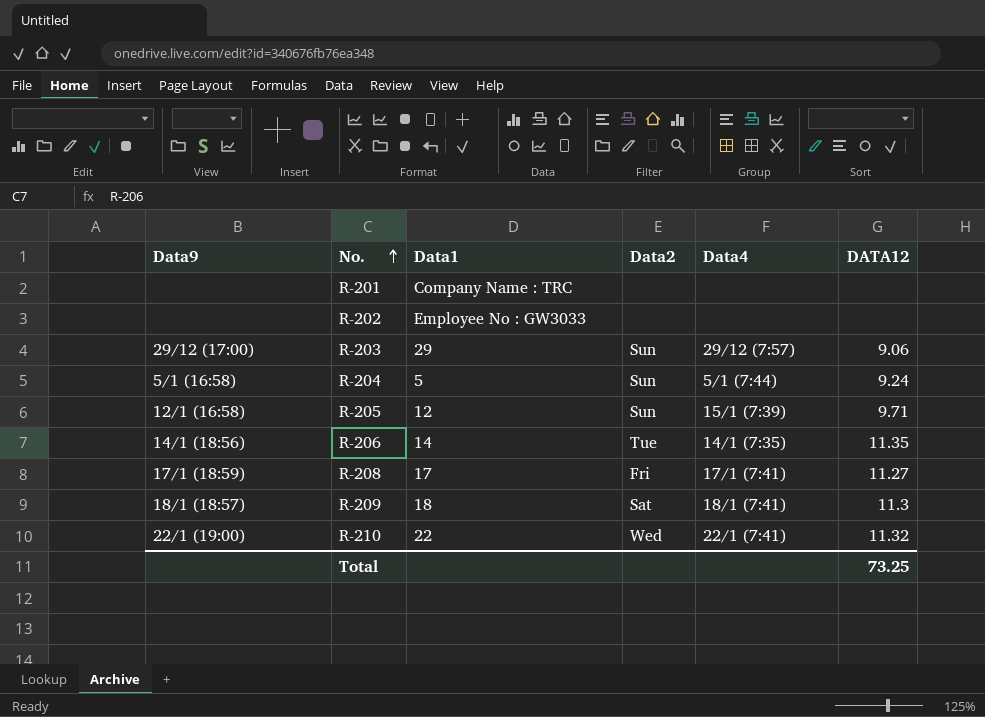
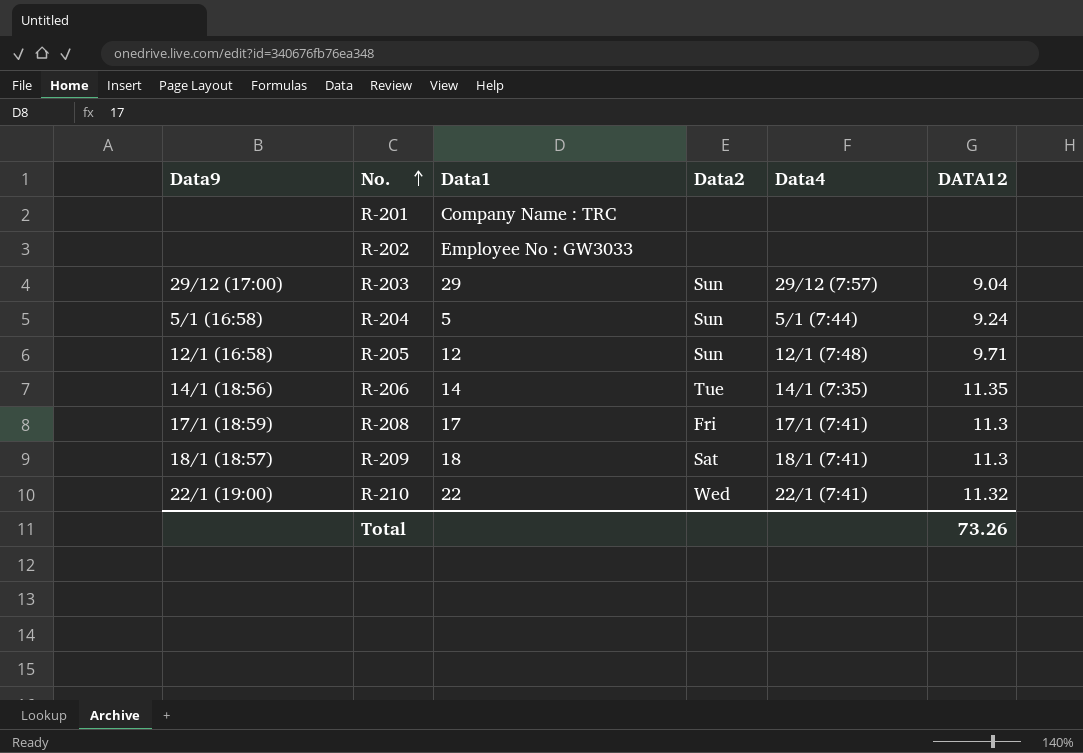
R-203 | DATA12: 9.06 -> 9.04
R-205 | Data4: 15/1 (7:39) -> 12/1 (7:48)
R-208 | DATA12: 11.27 -> 11.3
Total | DATA12: 73.25 -> 73.26

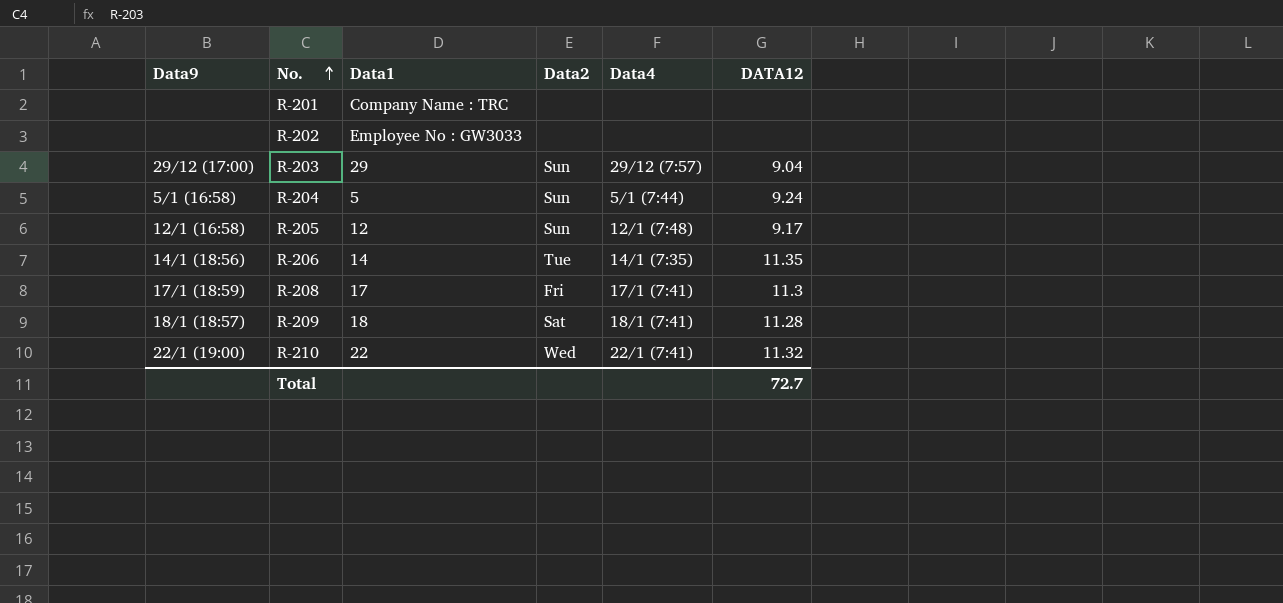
R-205 | DATA12: 9.71 -> 9.17
R-209 | DATA12: 11.3 -> 11.28
Total | DATA12: 73.26 -> 72.7

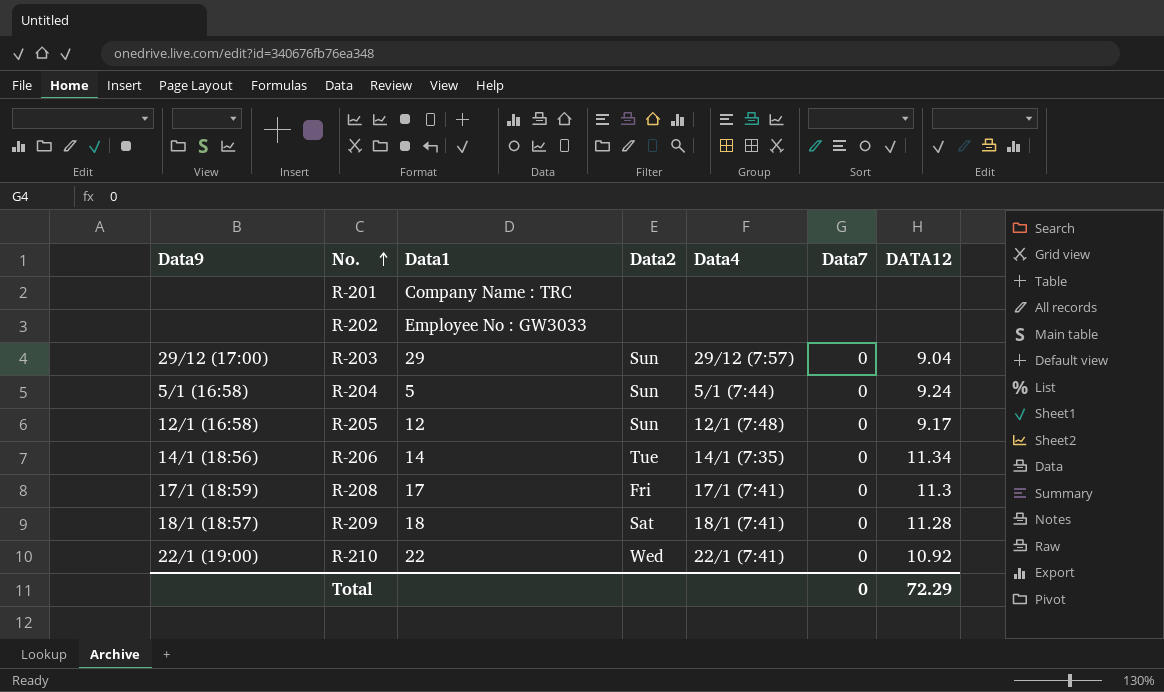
column Data7 | position: none -> 6
R-206 | DATA12: 11.35 -> 11.34
R-210 | DATA12: 11.32 -> 10.92
Total | DATA12: 72.7 -> 72.29

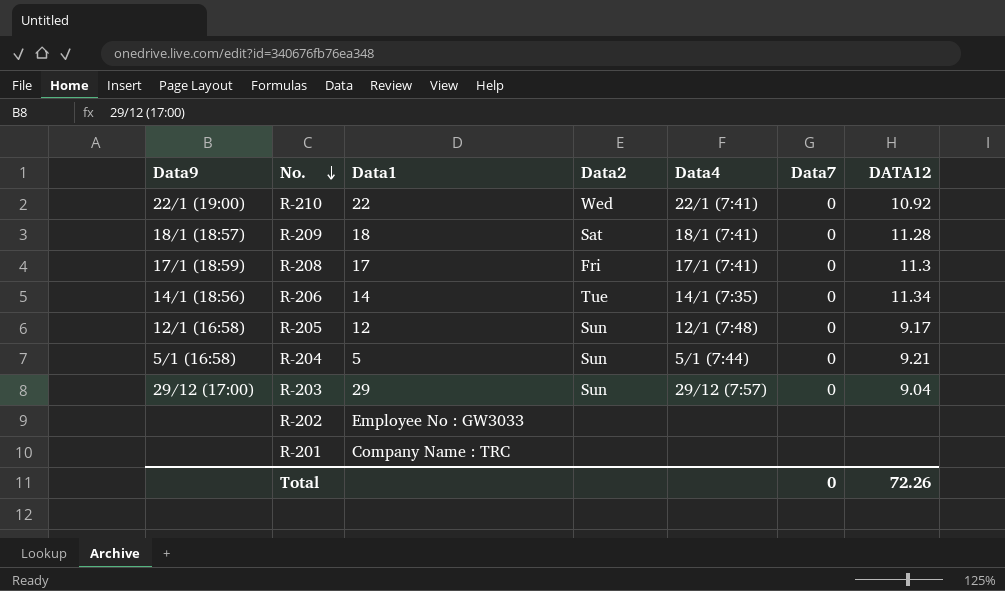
row order: No. ascending -> No. descending
R-204 | DATA12: 9.24 -> 9.21
Total | DATA12: 72.29 -> 72.26

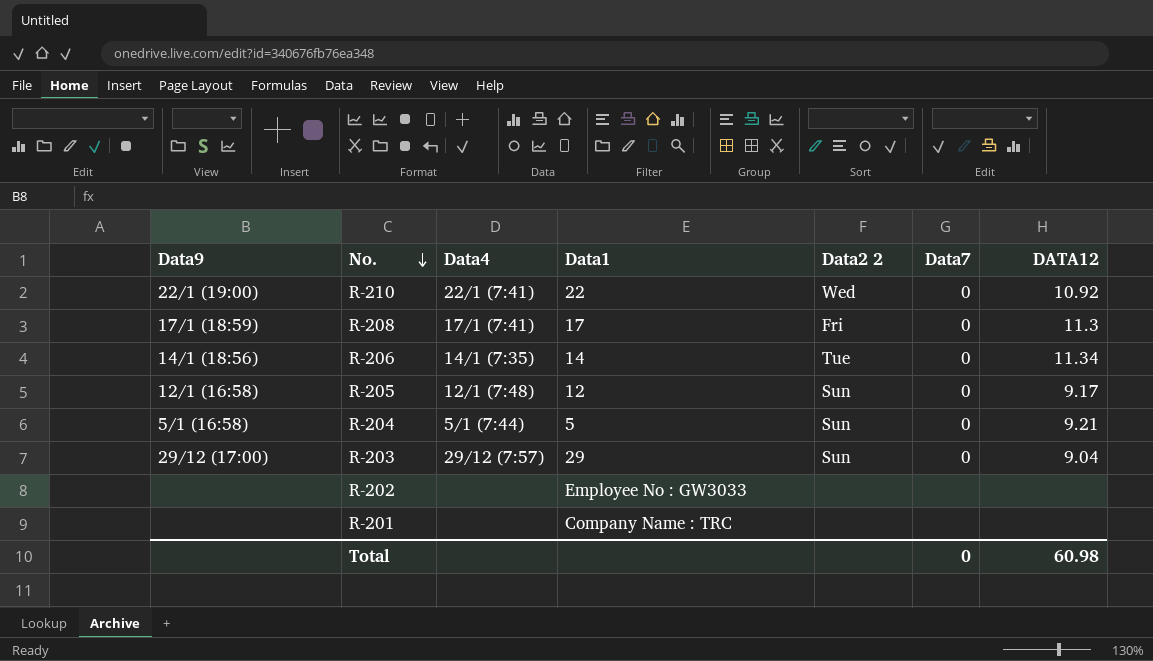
column Data4 | position: 5 -> 3
column name: Data2 -> Data2 2
row R-209: 18/1 (18:57) | 18 | Sat | 18/1 (7:41) | 0 | 11.28 -> none
Total | DATA12: 72.26 -> 60.98

